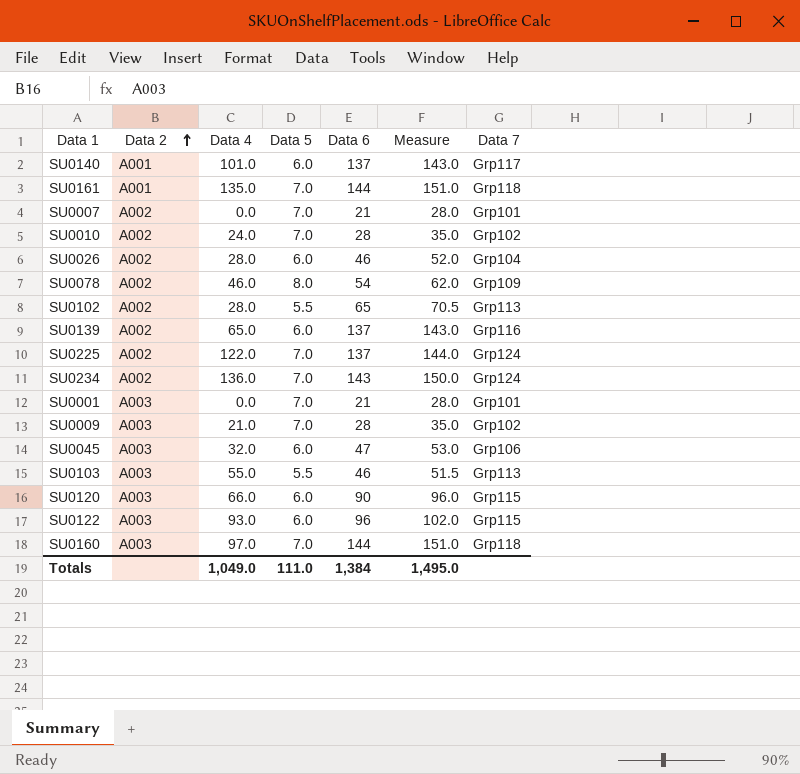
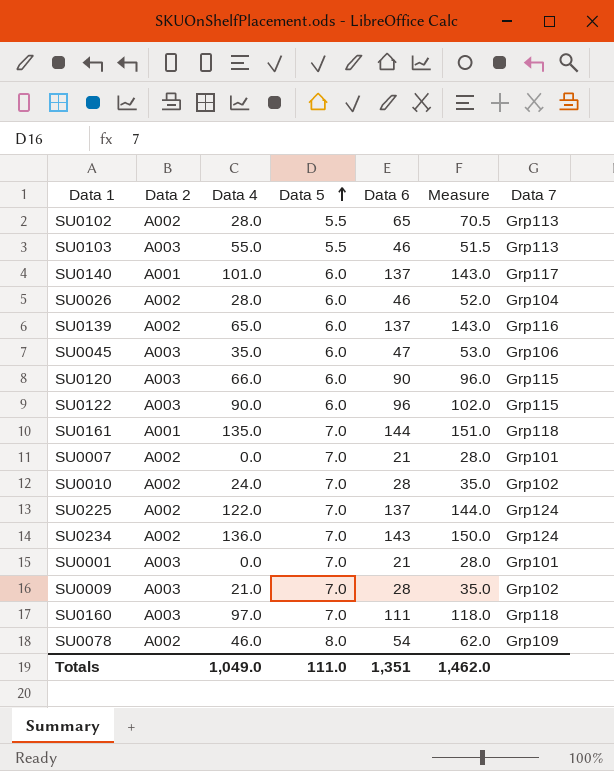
row order: Data 2 ascending -> Data 5 ascending
SU0045 | Data 4: 32.0 -> 35.0
SU0122 | Data 4: 93.0 -> 90.0
SU0160 | Data 6: 144 -> 111
SU0160 | Measure: 151.0 -> 118.0
Totals | Data 6: 1,384 -> 1,351
Totals | Measure: 1,495.0 -> 1,462.0

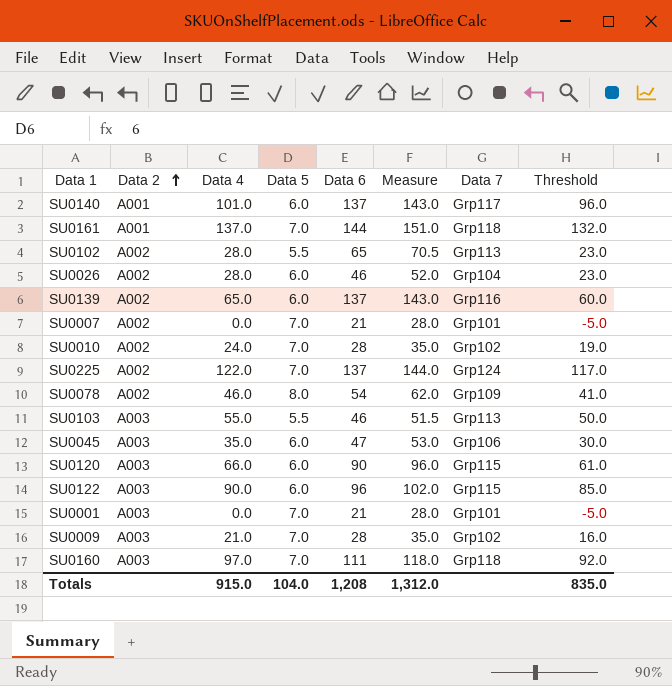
row order: Data 5 ascending -> Data 2 ascending
column Threshold | formula: none -> [Data 4] - 5
row SU0234: A002 | 136.0 | 7.0 | 143 | 150.0 | Grp124 -> none
SU0161 | Data 4: 135.0 -> 137.0
Totals | Data 4: 1,049.0 -> 915.0
Totals | Data 5: 111.0 -> 104.0
Totals | Data 6: 1,351 -> 1,208
Totals | Measure: 1,462.0 -> 1,312.0

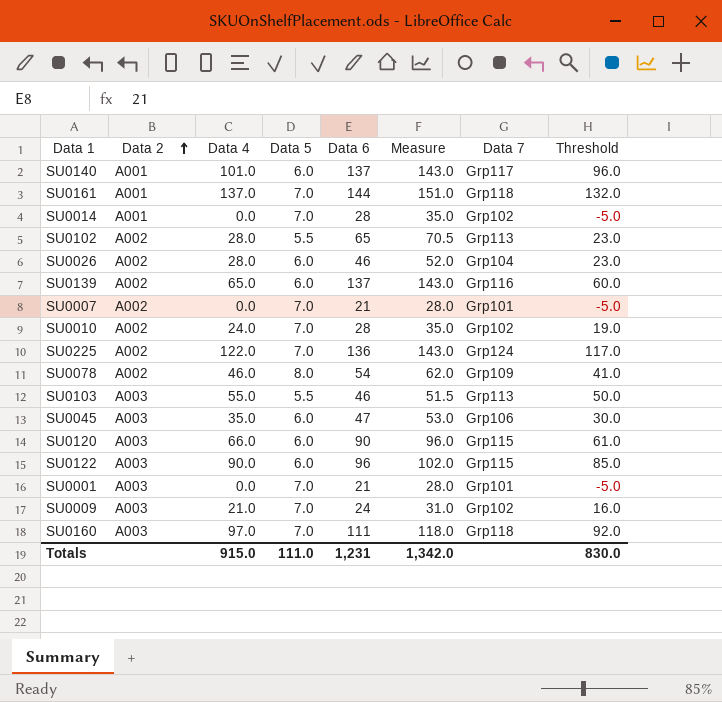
row SU0014: none -> A001 | 0.0 | 7.0 | 28 | 35.0 | Grp102 | -5.0
SU0225 | Data 6: 137 -> 136
SU0225 | Measure: 144.0 -> 143.0
SU0009 | Data 6: 28 -> 24
SU0009 | Measure: 35.0 -> 31.0
Totals | Data 5: 104.0 -> 111.0
Totals | Data 6: 1,208 -> 1,231
Totals | Measure: 1,312.0 -> 1,342.0
Totals | Threshold: 835.0 -> 830.0

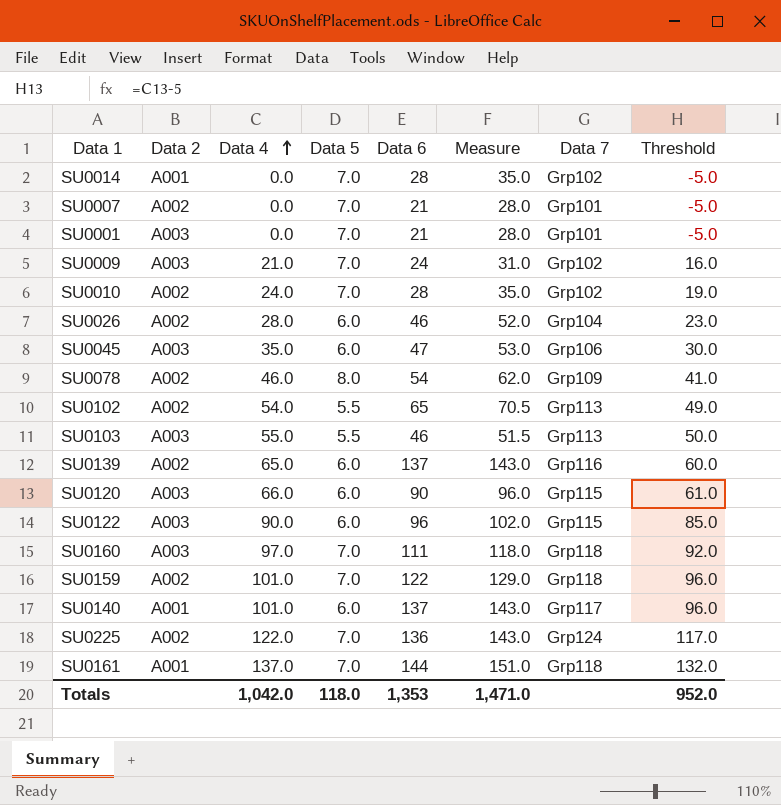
row order: Data 2 ascending -> Data 4 ascending
SU0102 | Data 4: 28.0 -> 54.0
SU0102 | Threshold: 23.0 -> 49.0
row SU0159: none -> A002 | 101.0 | 7.0 | 122 | 129.0 | Grp118 | 96.0
Totals | Data 4: 915.0 -> 1,042.0
Totals | Data 5: 111.0 -> 118.0
Totals | Data 6: 1,231 -> 1,353
Totals | Measure: 1,342.0 -> 1,471.0
Totals | Threshold: 830.0 -> 952.0

